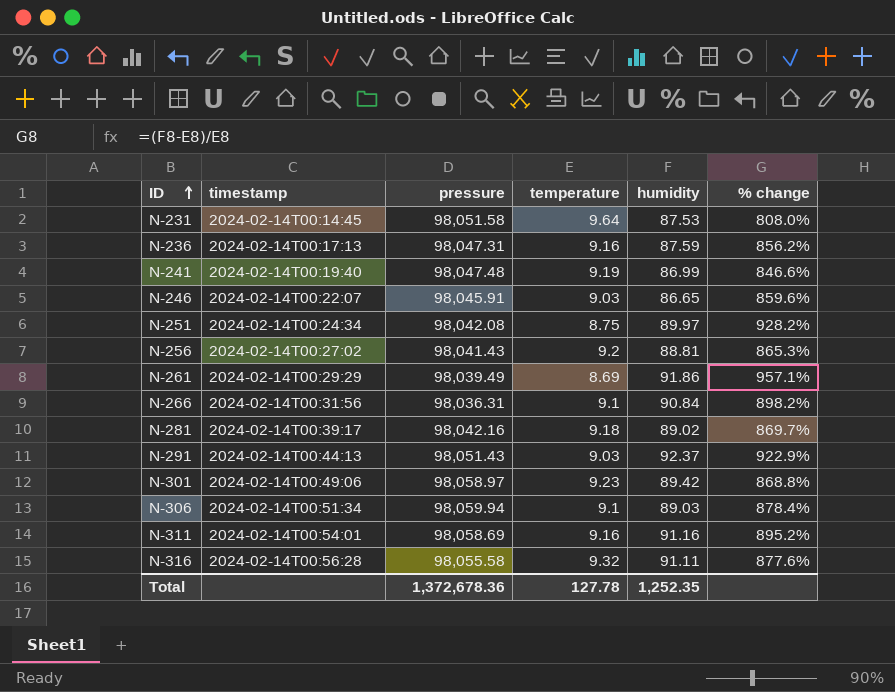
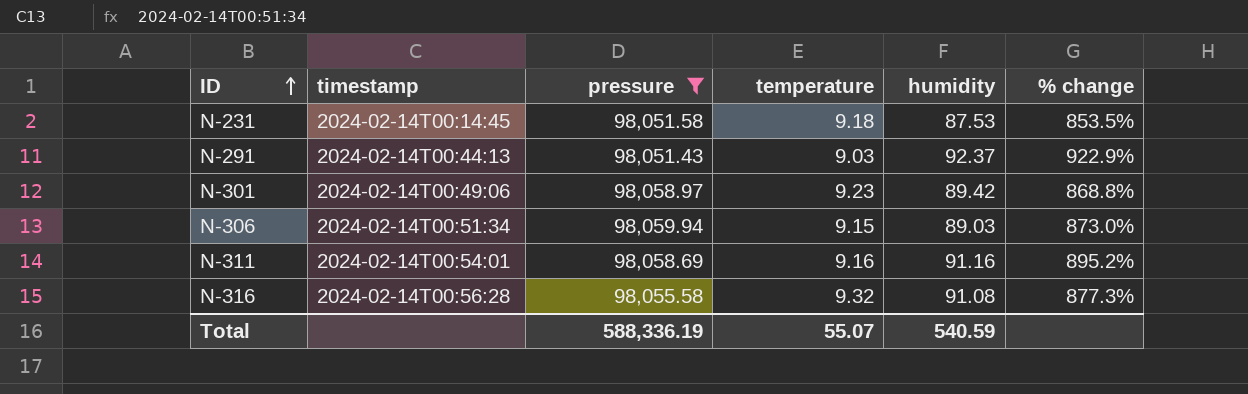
filter: none -> pressure >= 98,051.43
N-231 | temperature: 9.64 -> 9.18
N-231 | % change: 808.0% -> 853.5%
N-306 | temperature: 9.1 -> 9.15
N-306 | % change: 878.4% -> 873.0%
N-316 | humidity: 91.11 -> 91.08
N-316 | % change: 877.6% -> 877.3%
Total | pressure: 1,372,678.36 -> 588,336.19
Total | temperature: 127.78 -> 55.07
Total | humidity: 1,252.35 -> 540.59

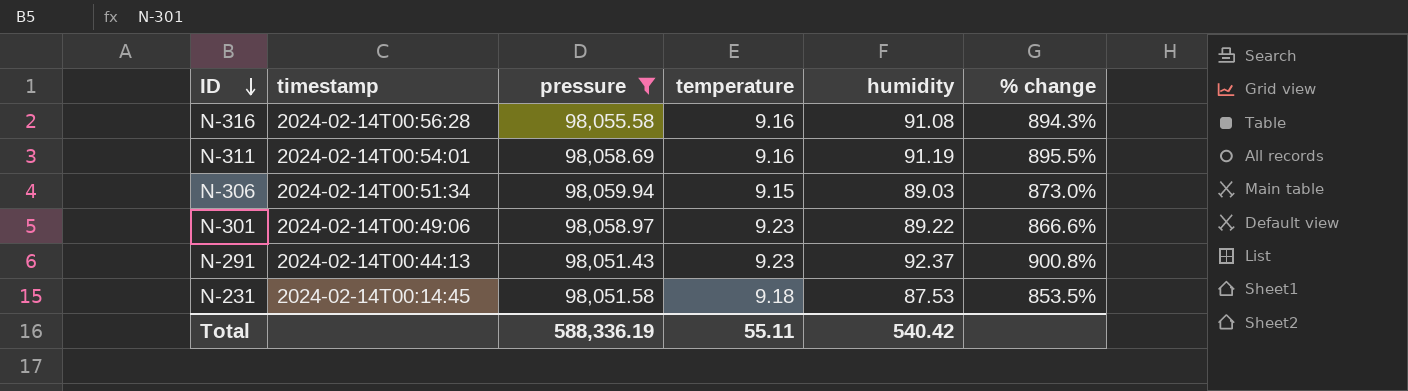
row order: ID ascending -> ID descending
N-316 | temperature: 9.32 -> 9.16
N-316 | % change: 877.3% -> 894.3%
N-311 | humidity: 91.16 -> 91.19
N-311 | % change: 895.2% -> 895.5%
N-301 | humidity: 89.42 -> 89.22
N-301 | % change: 868.8% -> 866.6%
N-291 | temperature: 9.03 -> 9.23
N-291 | % change: 922.9% -> 900.8%
Total | temperature: 55.07 -> 55.11
Total | humidity: 540.59 -> 540.42

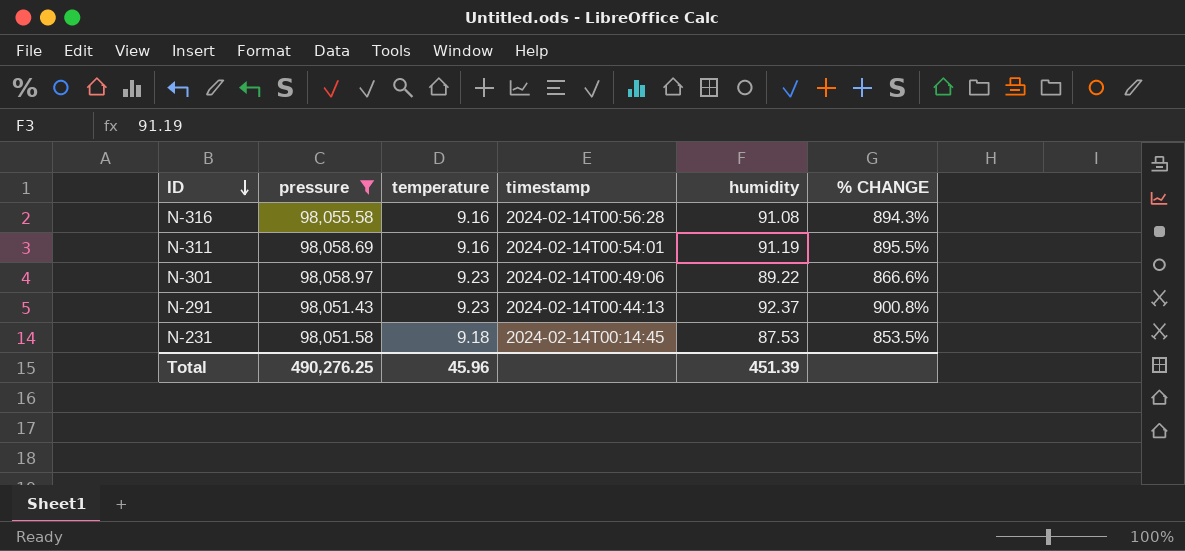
column timestamp | position: 2 -> 4
column name: % change -> % CHANGE
row N-306: 2024-02-14T00:51:34 | 98,059.94 | 9.15 | 89.03 | 873.0% -> none
Total | pressure: 588,336.19 -> 490,276.25
Total | temperature: 55.11 -> 45.96
Total | humidity: 540.42 -> 451.39

